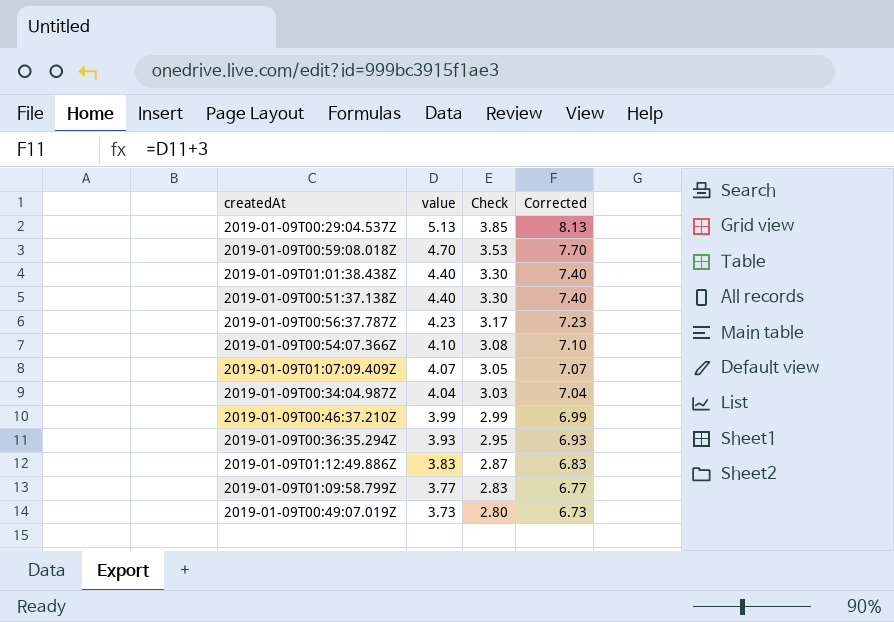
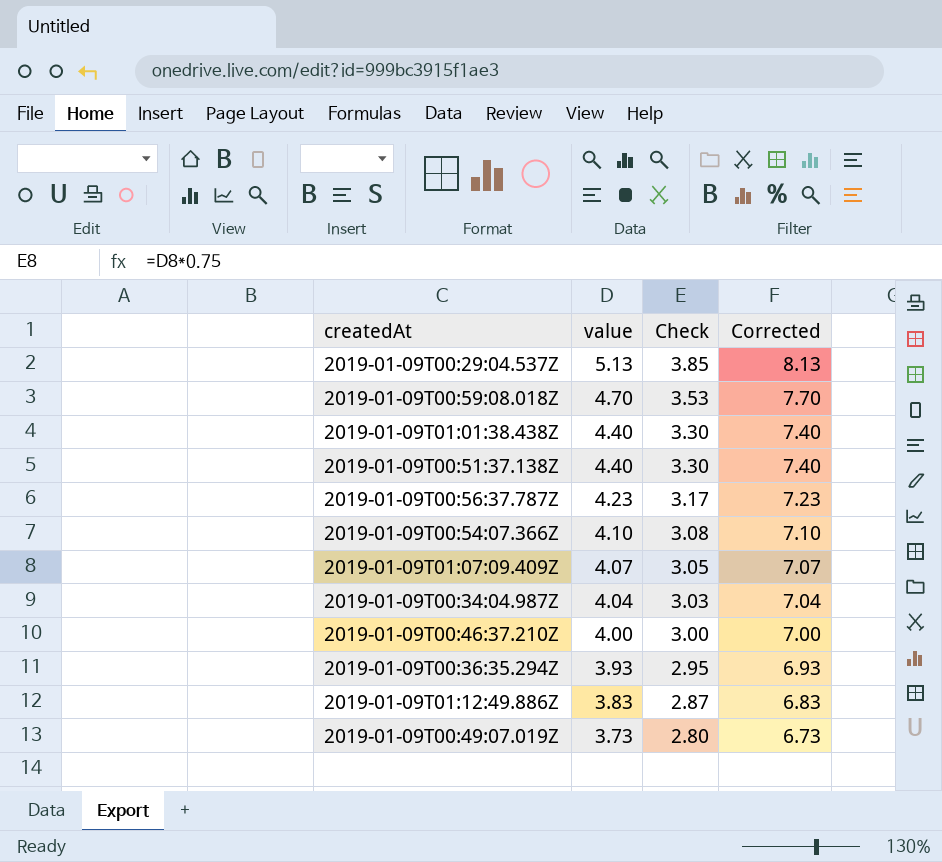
row 2019-01-09T01:09:58.799Z: 3.77 | 2.83 | 6.77 -> none
2019-01-09T00:46:37.210Z | value: 3.99 -> 4.00
2019-01-09T00:46:37.210Z | Check: 2.99 -> 3.00
2019-01-09T00:46:37.210Z | Corrected: 6.99 -> 7.00

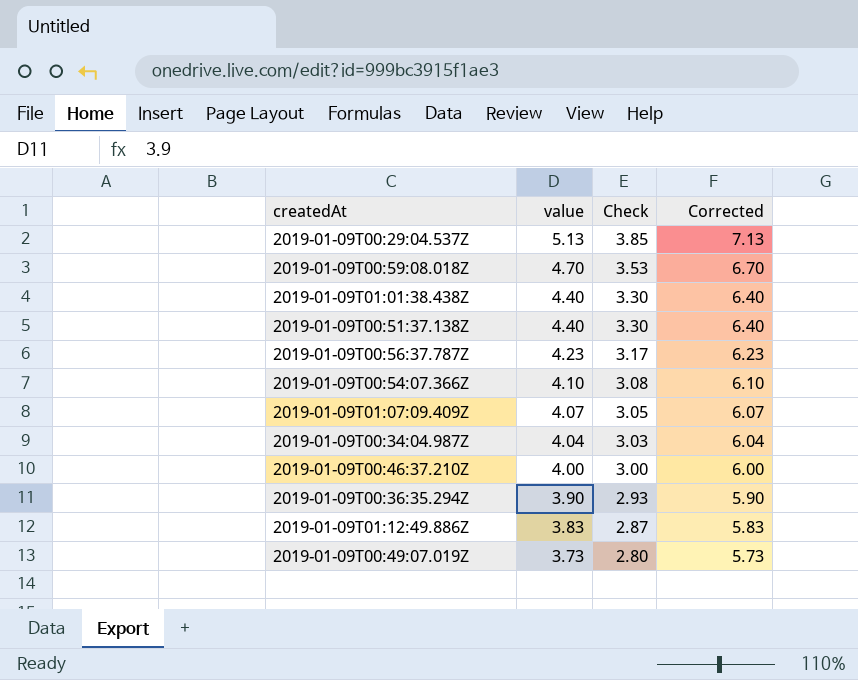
column Corrected | formula: [value] + 3 -> [value] + 2
2019-01-09T00:36:35.294Z | value: 3.93 -> 3.90
2019-01-09T00:36:35.294Z | Check: 2.95 -> 2.93

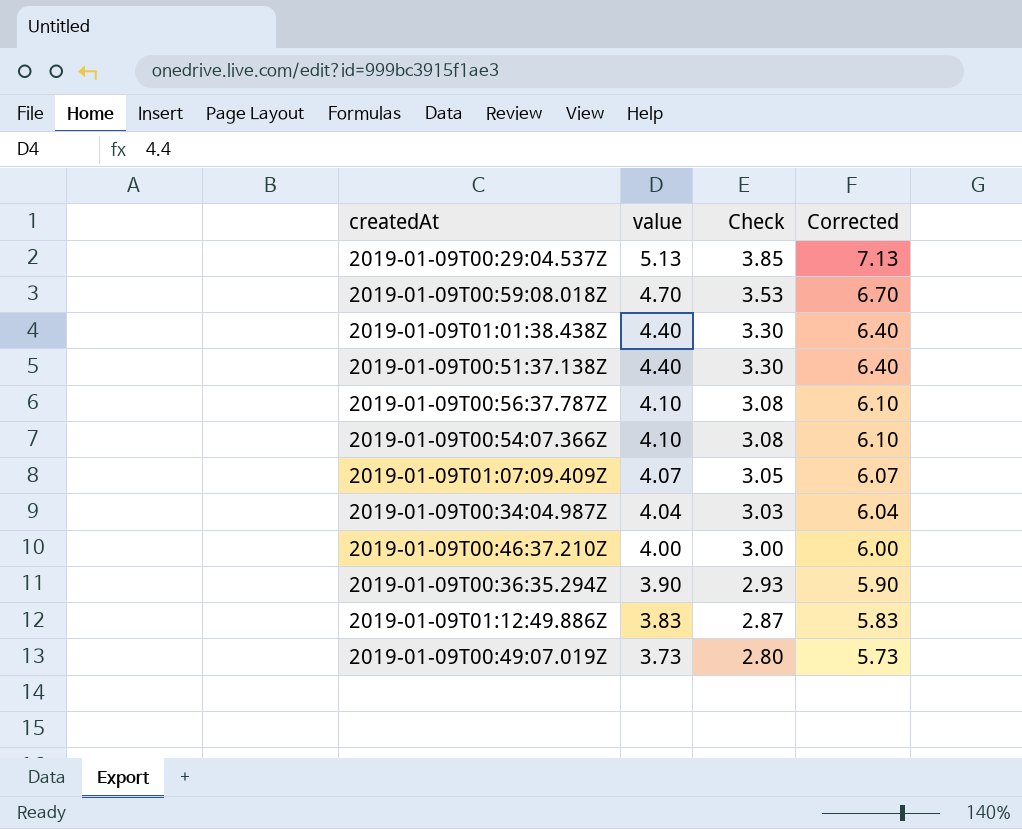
2019-01-09T00:56:37.787Z | value: 4.23 -> 4.10
2019-01-09T00:56:37.787Z | Check: 3.17 -> 3.08
2019-01-09T00:56:37.787Z | Corrected: 6.23 -> 6.10

